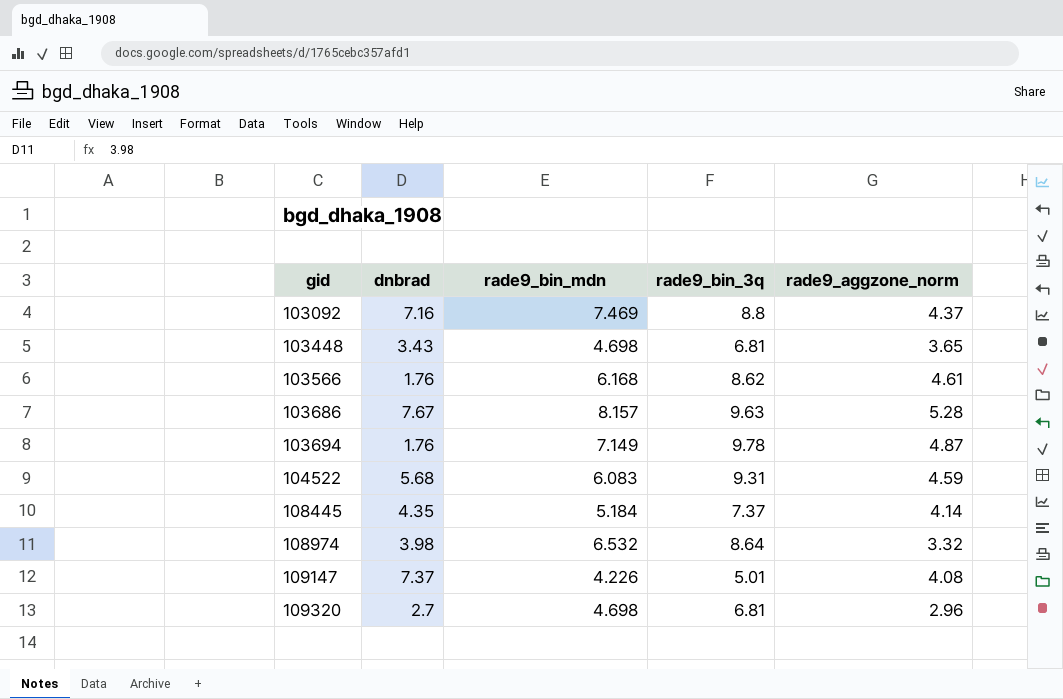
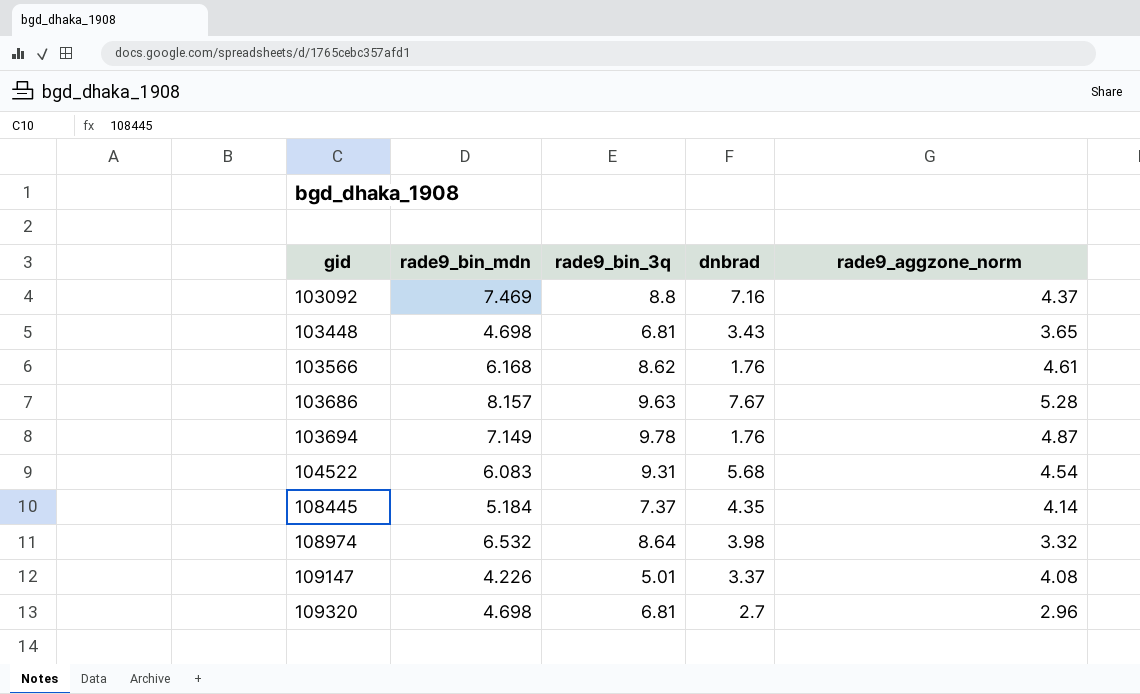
column dnbrad | position: 2 -> 4
104522 | rade9_aggzone_norm: 4.59 -> 4.54
109147 | dnbrad: 7.37 -> 3.37

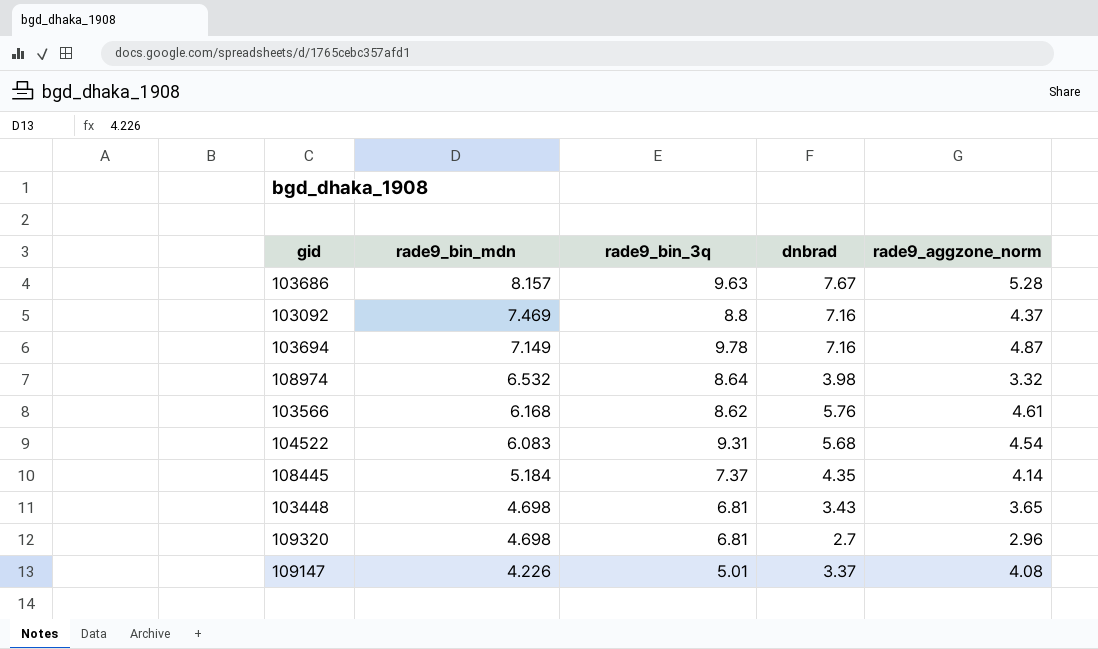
row order: gid ascending -> rade9_bin_mdn descending
103694 | dnbrad: 1.76 -> 7.16
103566 | dnbrad: 1.76 -> 5.76

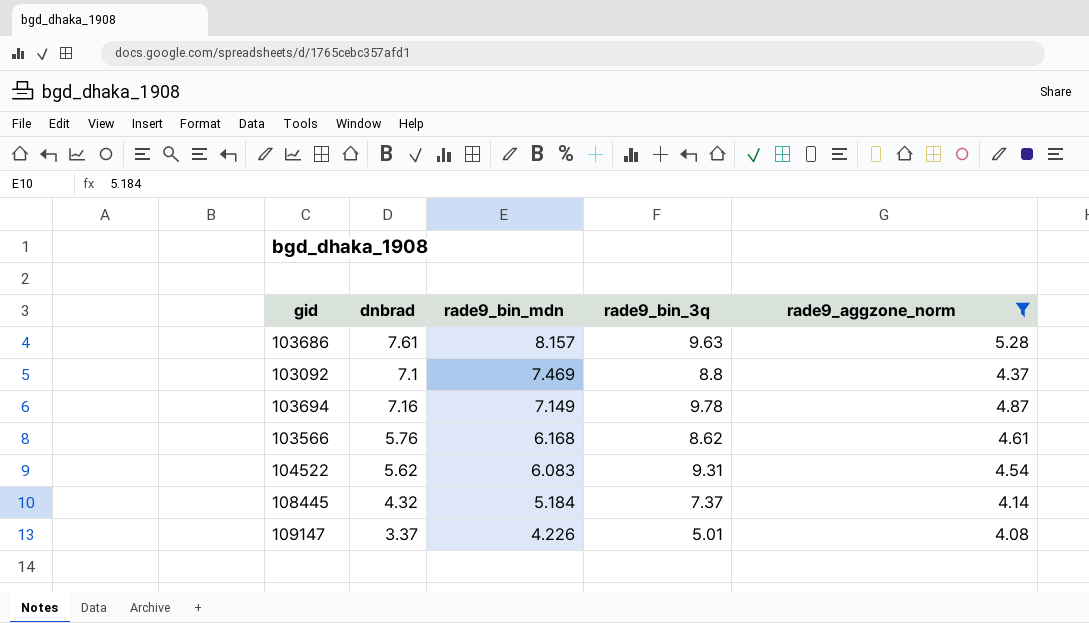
filter: none -> rade9_aggzone_norm >= 4.08
column dnbrad | position: 4 -> 2
103686 | dnbrad: 7.67 -> 7.61
103092 | dnbrad: 7.16 -> 7.1
104522 | dnbrad: 5.68 -> 5.62
108445 | dnbrad: 4.35 -> 4.32

